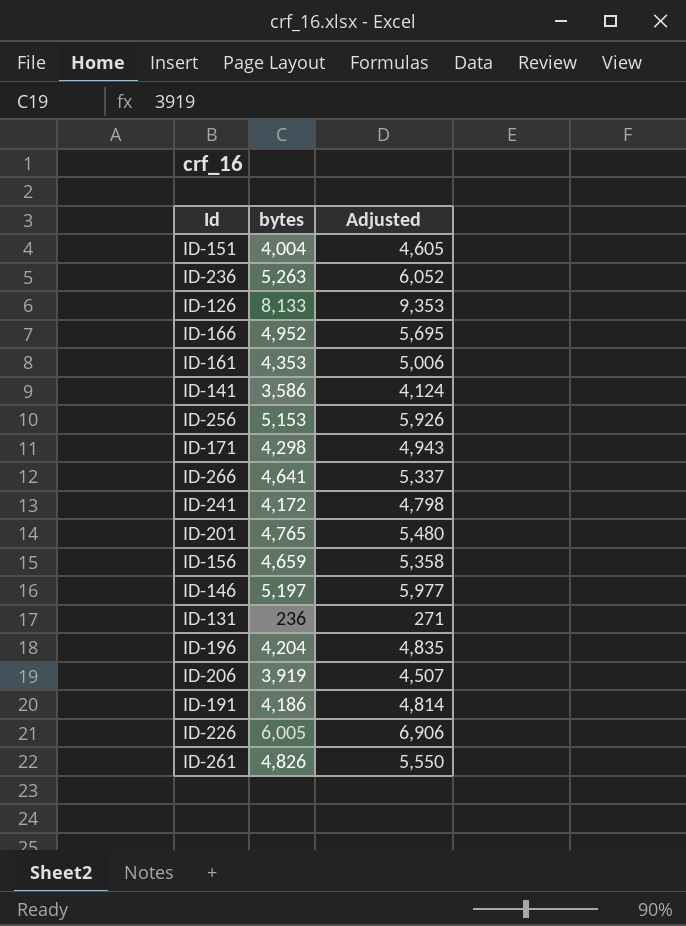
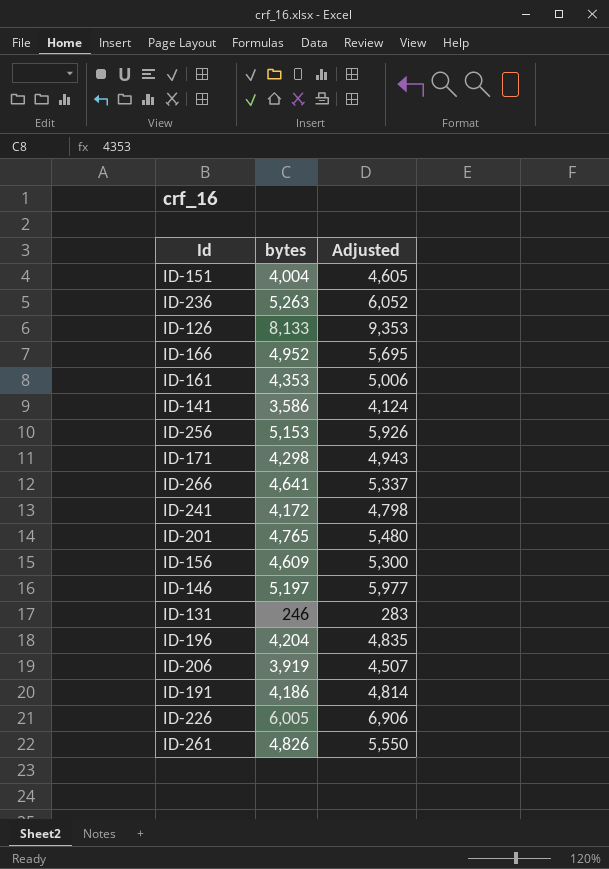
ID-156 | bytes: 4,659 -> 4,609
ID-156 | Adjusted: 5,358 -> 5,300
ID-131 | bytes: 236 -> 246
ID-131 | Adjusted: 271 -> 283

